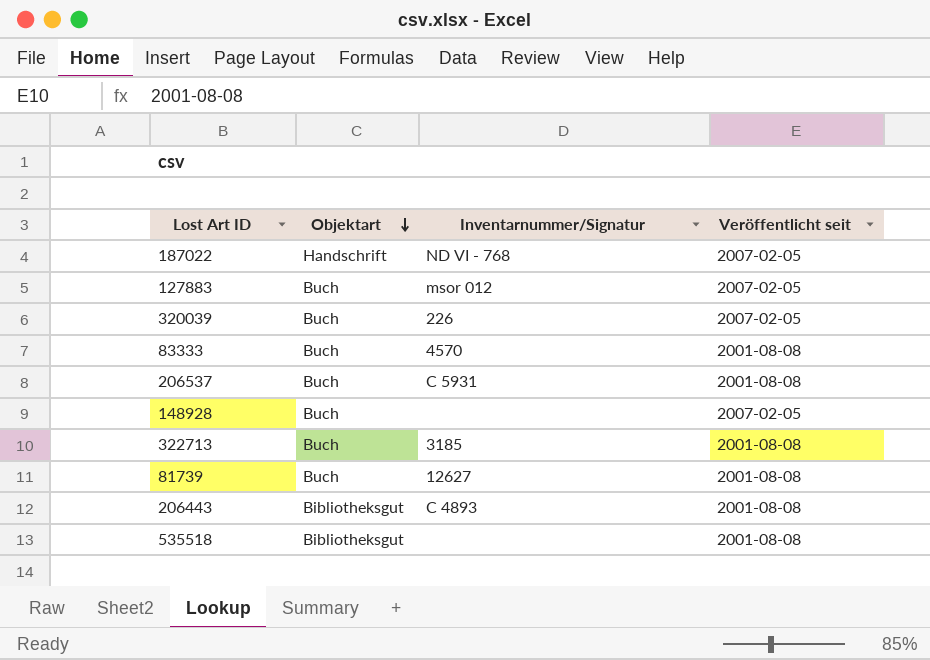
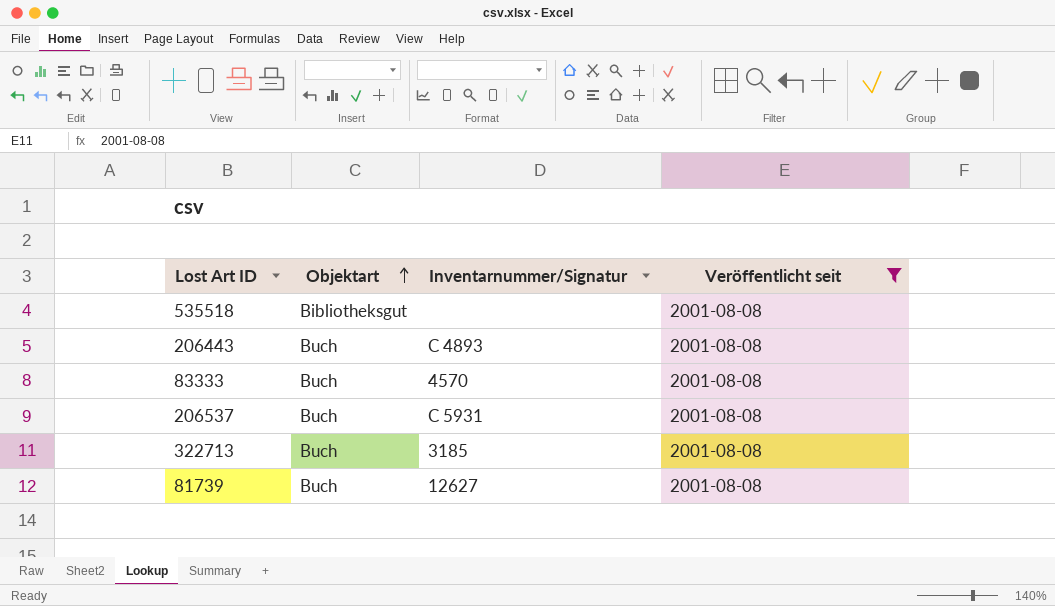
filter: none -> Veröffentlicht seit = 2001-08-08
row order: Objektart descending -> Objektart ascending
206443 | Objektart: Bibliotheksgut -> Buch

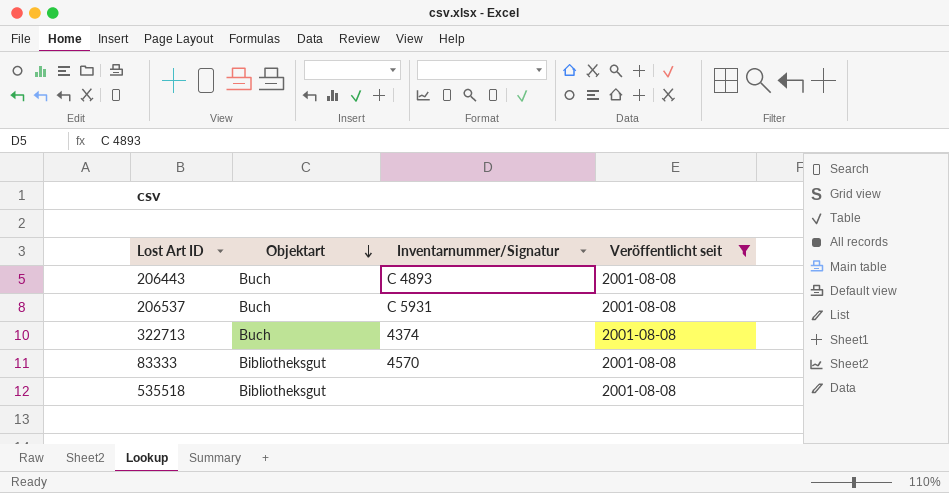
row order: Objektart ascending -> Objektart descending
row 81739: Buch | 12627 | 2001-08-08 -> none
322713 | Inventarnummer/Signatur: 3185 -> 4374
83333 | Objektart: Buch -> Bibliotheksgut

